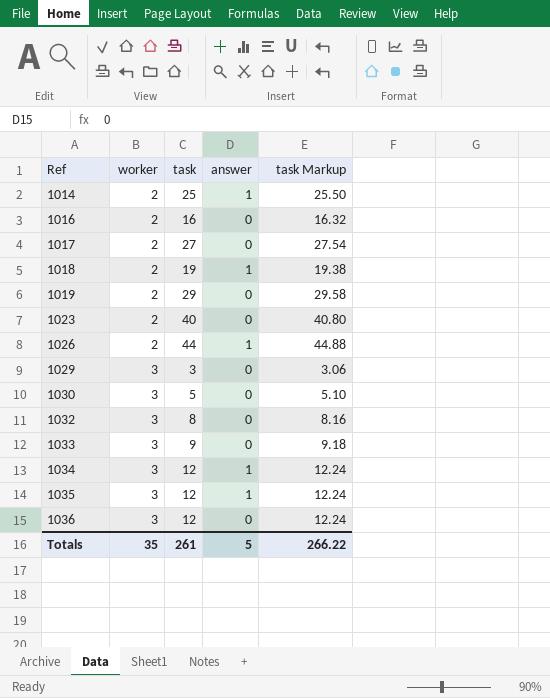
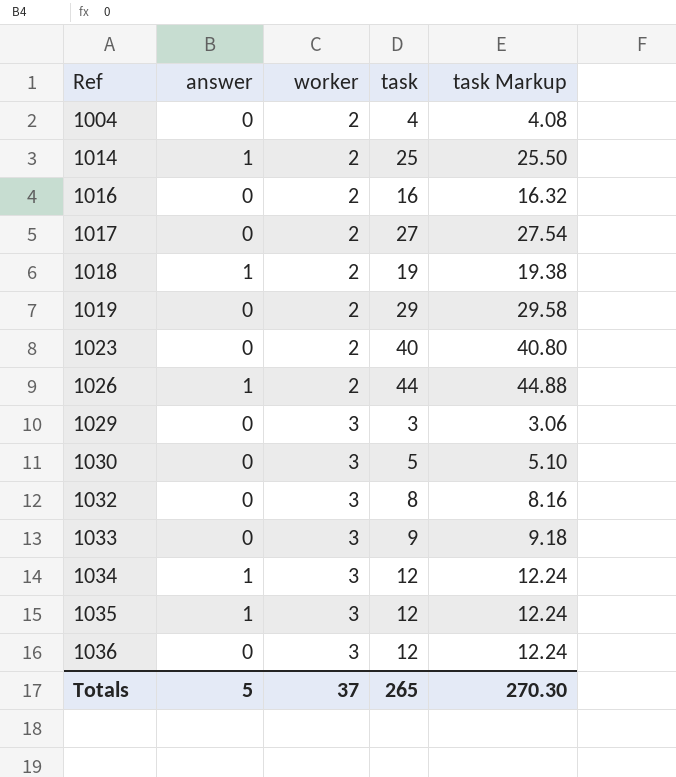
column answer | position: 4 -> 2
row 1004: none -> 0 | 2 | 4 | 4.08
Totals | worker: 35 -> 37
Totals | task: 261 -> 265
Totals | task Markup: 266.22 -> 270.30

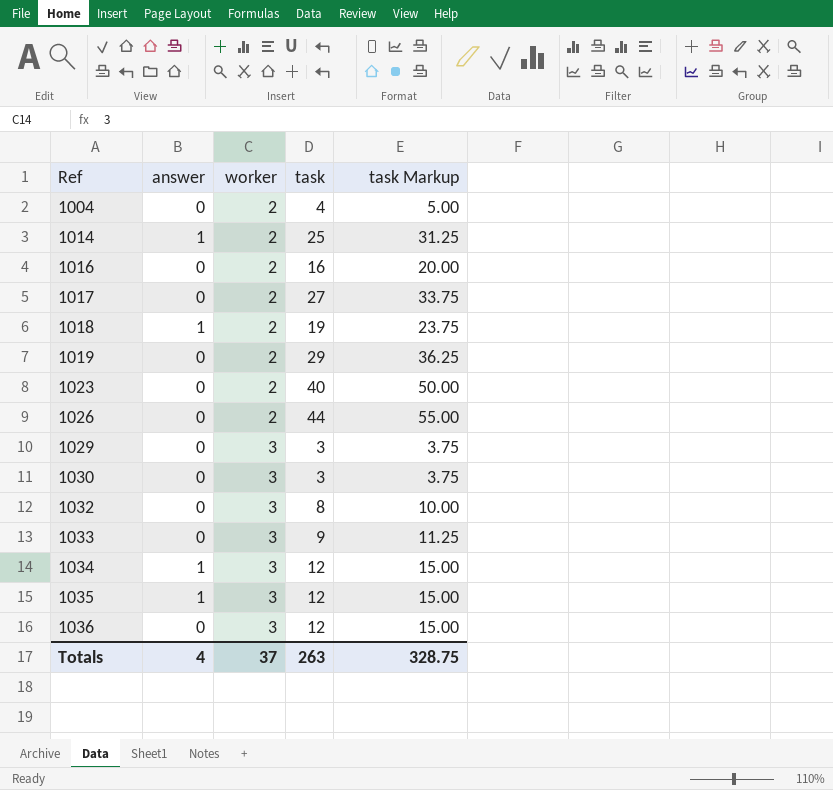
column task Markup | formula: [task] * 1.02 -> [task] * 1.25
1026 | answer: 1 -> 0
1030 | task: 5 -> 3
Totals | answer: 5 -> 4
Totals | task: 265 -> 263
Totals | task Markup: 270.30 -> 328.75

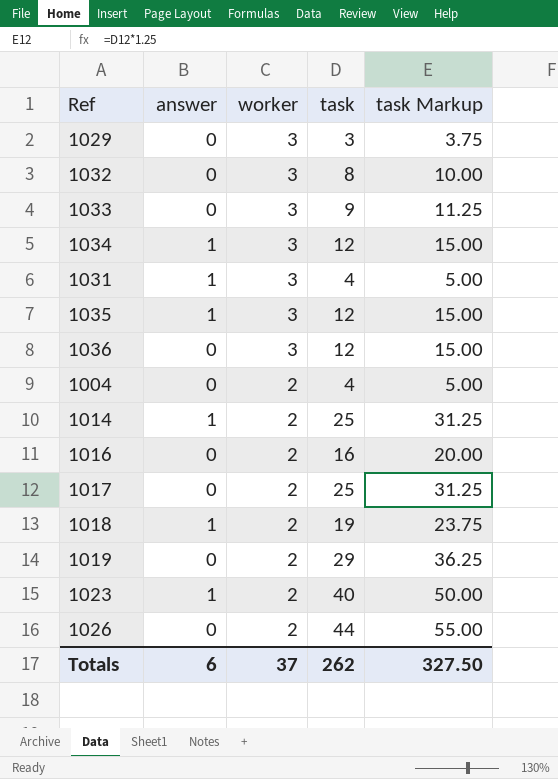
row order: Ref ascending -> worker descending
row 1030: 0 | 3 | 3 | 3.75 -> none
row 1031: none -> 1 | 3 | 4 | 5.00
1017 | task: 27 -> 25
1017 | task Markup: 33.75 -> 31.25
1023 | answer: 0 -> 1
Totals | answer: 4 -> 6
Totals | task: 263 -> 262
Totals | task Markup: 328.75 -> 327.50

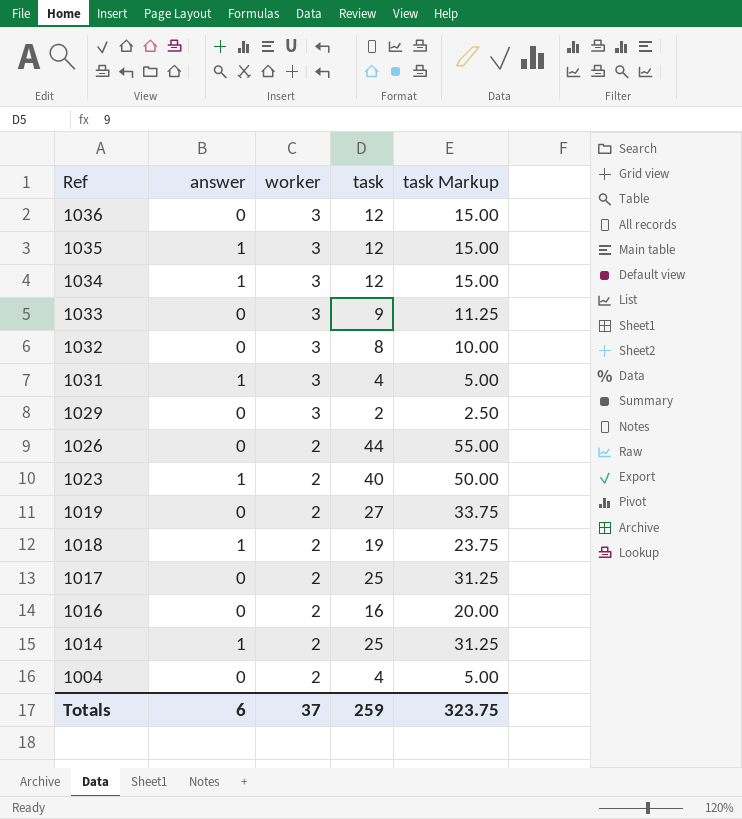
row order: worker descending -> Ref descending
1029 | task: 3 -> 2
1029 | task Markup: 3.75 -> 2.50
1019 | task: 29 -> 27
1019 | task Markup: 36.25 -> 33.75
Totals | task: 262 -> 259
Totals | task Markup: 327.50 -> 323.75

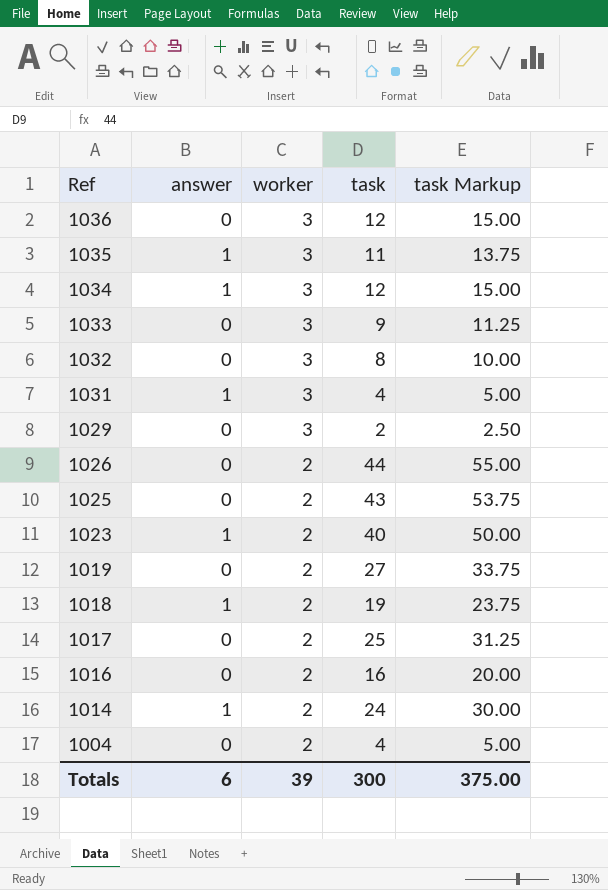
1035 | task: 12 -> 11
1035 | task Markup: 15.00 -> 13.75
row 1025: none -> 0 | 2 | 43 | 53.75
1014 | task: 25 -> 24
1014 | task Markup: 31.25 -> 30.00
Totals | worker: 37 -> 39
Totals | task: 259 -> 300
Totals | task Markup: 323.75 -> 375.00

